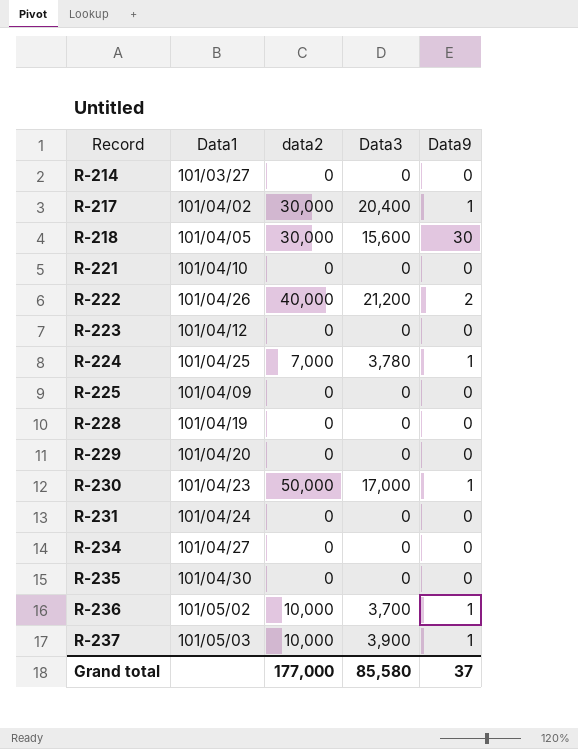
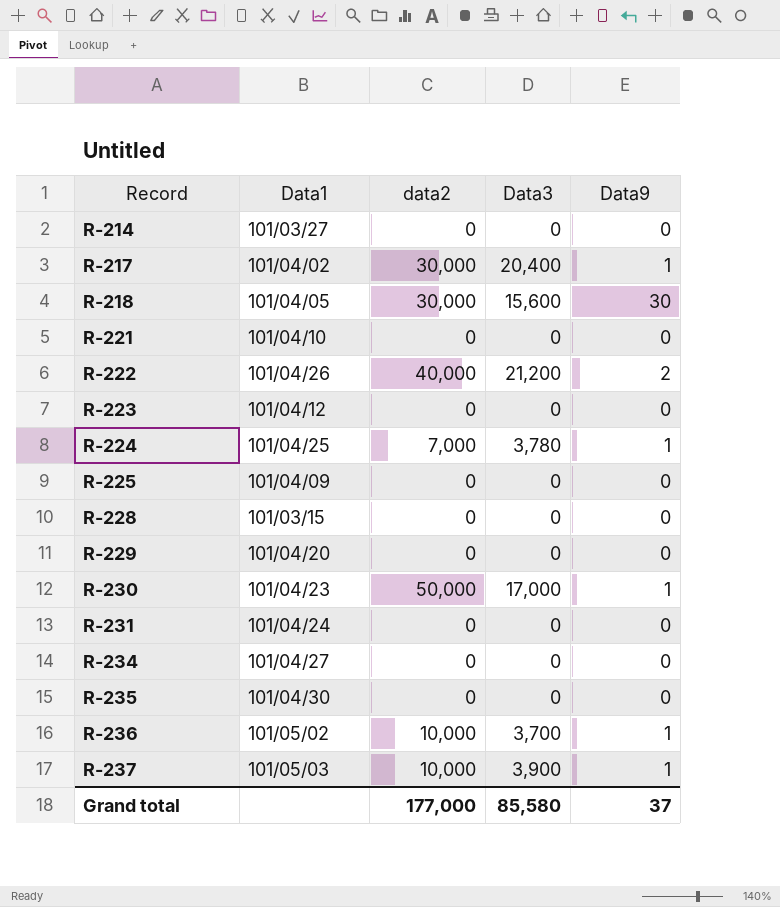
R-228 | Data1: 101/04/19 -> 101/03/15

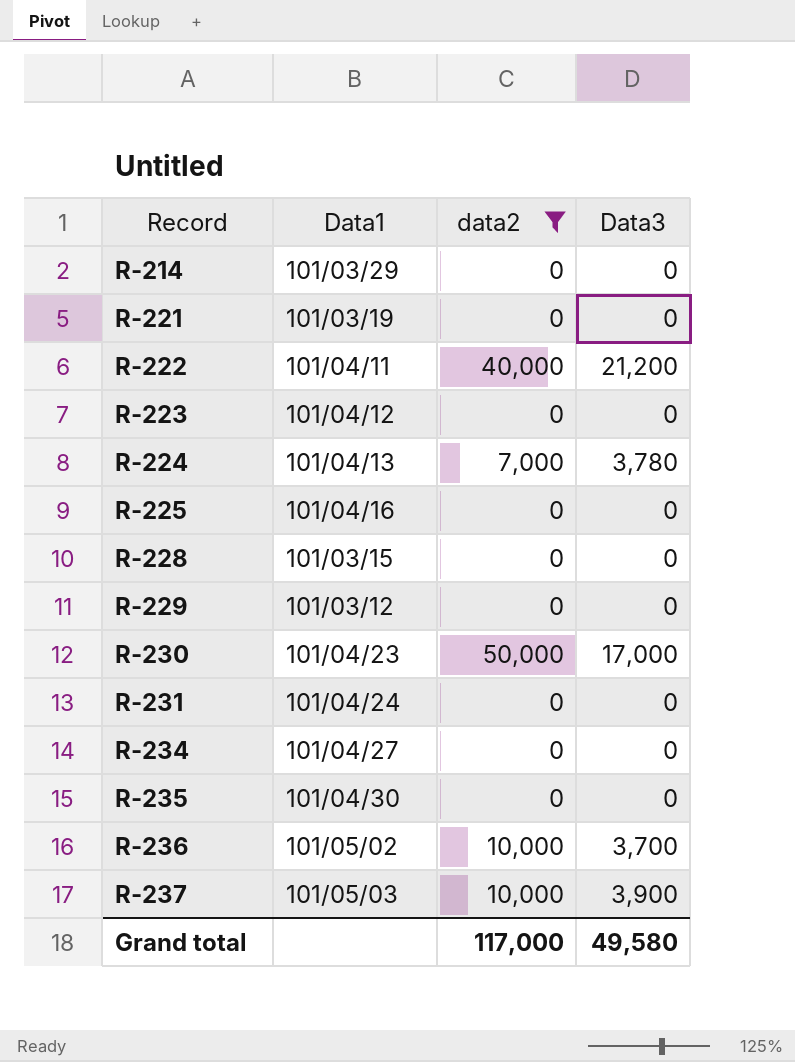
filter: none -> data2 != 30,000
column Data9 | position: 5 -> none
R-214 | Data1: 101/03/27 -> 101/03/29
R-221 | Data1: 101/04/10 -> 101/03/19
R-222 | Data1: 101/04/26 -> 101/04/11
R-224 | Data1: 101/04/25 -> 101/04/13
R-225 | Data1: 101/04/09 -> 101/04/16
R-229 | Data1: 101/04/20 -> 101/03/12
Grand total | data2: 177,000 -> 117,000
Grand total | Data3: 85,580 -> 49,580

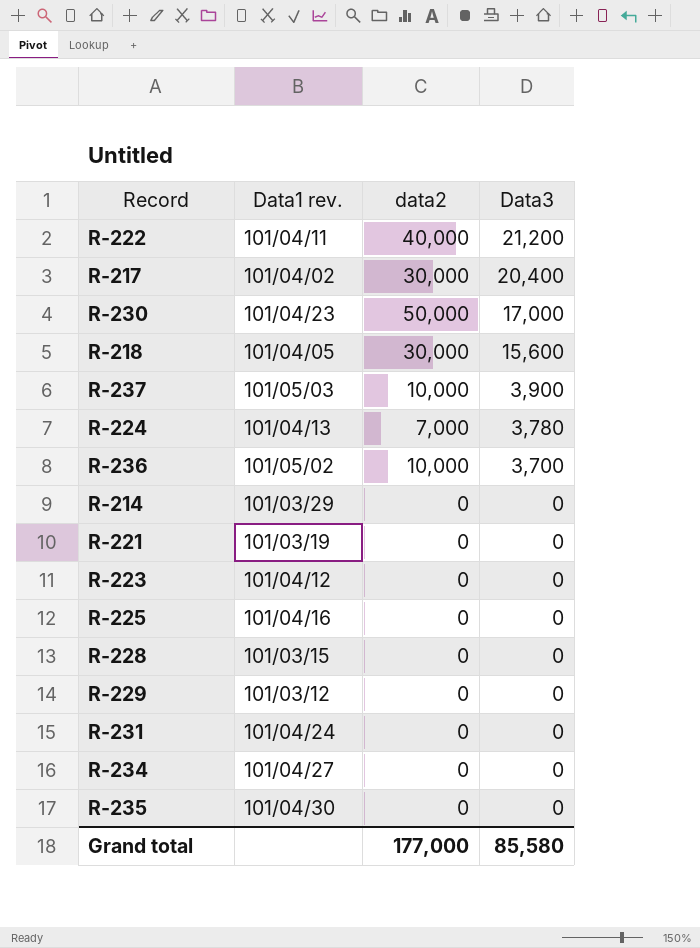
filter: data2 != 30,000 -> none
row order: Record ascending -> Data3 descending
column name: Data1 -> Data1 rev.
Grand total | data2: 117,000 -> 177,000
Grand total | Data3: 49,580 -> 85,580

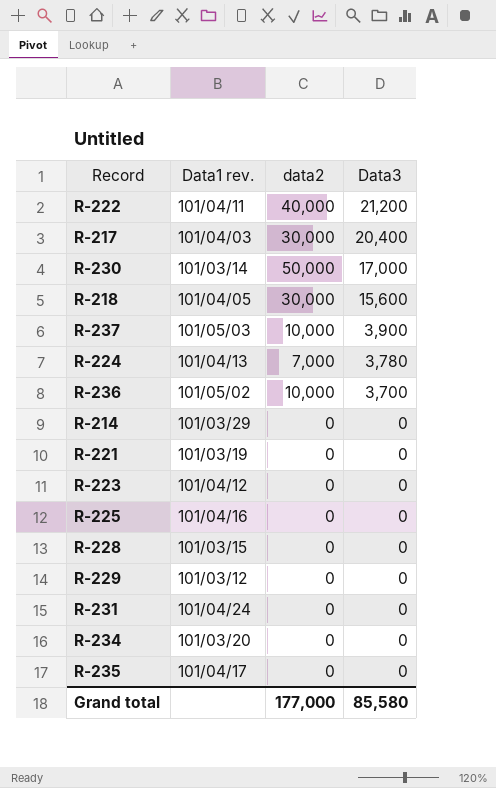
R-217 | Data1 rev.: 101/04/02 -> 101/04/03
R-230 | Data1 rev.: 101/04/23 -> 101/03/14
R-234 | Data1 rev.: 101/04/27 -> 101/03/20
R-235 | Data1 rev.: 101/04/30 -> 101/04/17

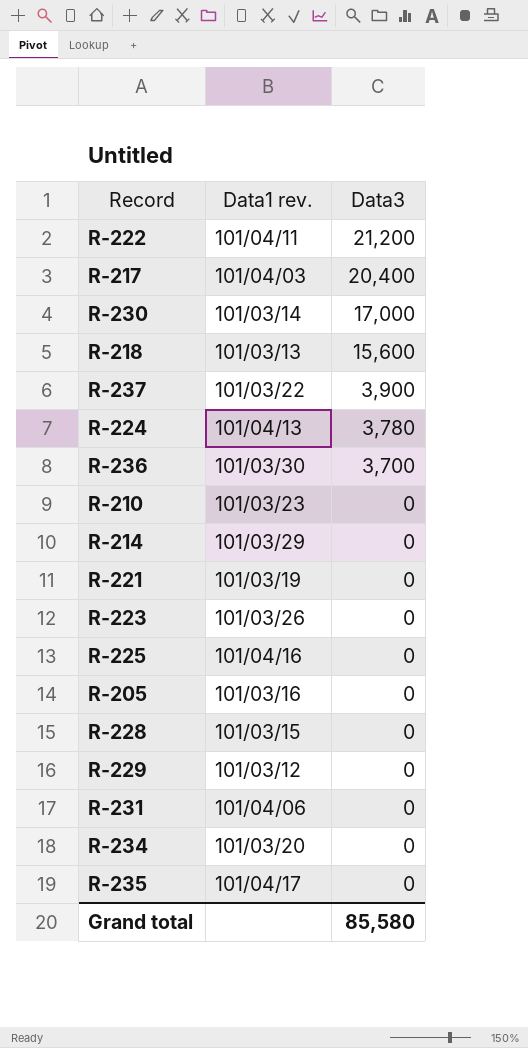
column data2 | position: 3 -> none
R-218 | Data1 rev.: 101/04/05 -> 101/03/13
R-237 | Data1 rev.: 101/05/03 -> 101/03/22
R-236 | Data1 rev.: 101/05/02 -> 101/03/30
row R-210: none -> 101/03/23 | 0
R-223 | Data1 rev.: 101/04/12 -> 101/03/26
row R-205: none -> 101/03/16 | 0
R-231 | Data1 rev.: 101/04/24 -> 101/04/06

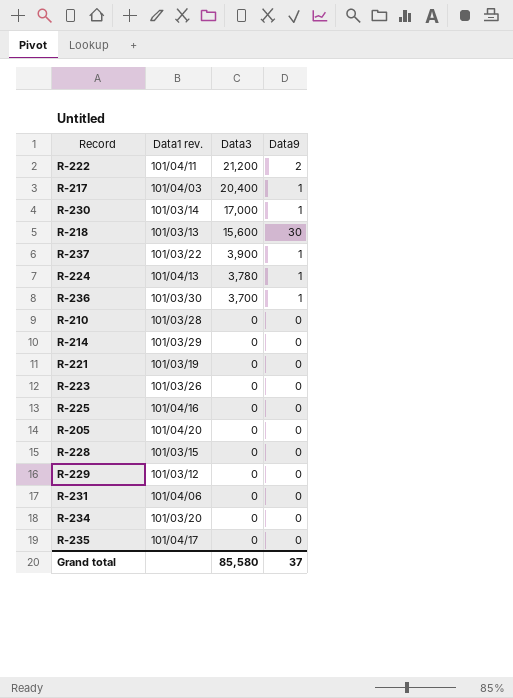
column Data9 | position: none -> 4
R-210 | Data1 rev.: 101/03/23 -> 101/03/28
R-205 | Data1 rev.: 101/03/16 -> 101/04/20

